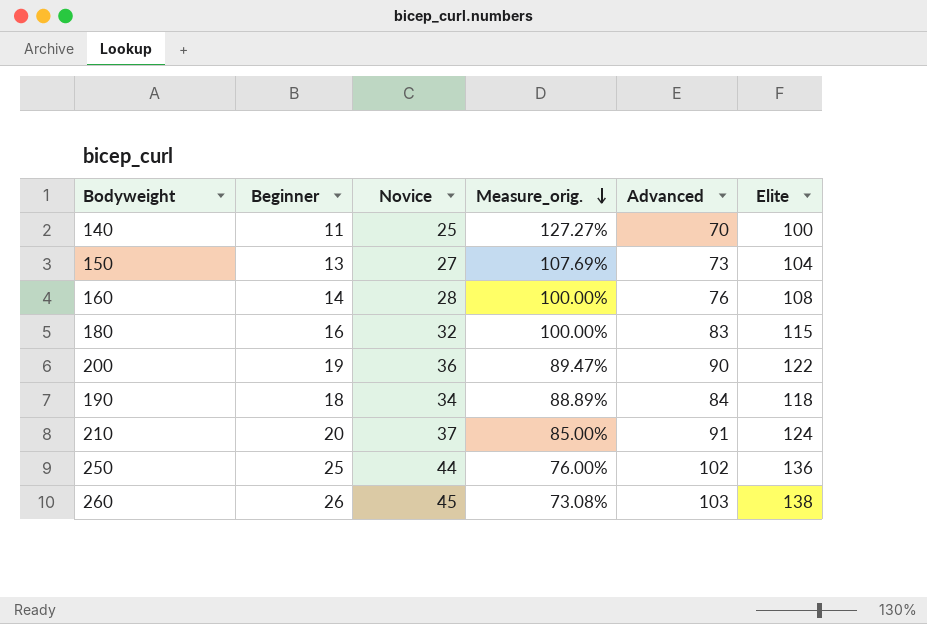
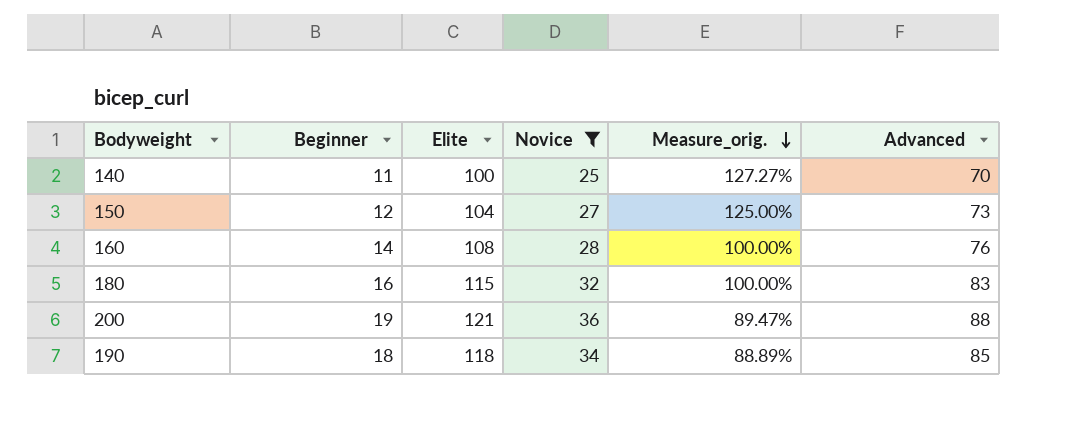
filter: none -> Novice <= 36
column Elite | position: 6 -> 3
150 | Beginner: 13 -> 12
150 | Measure_orig.: 107.69% -> 125.00%
200 | Elite: 122 -> 121
200 | Advanced: 90 -> 88
190 | Advanced: 84 -> 85

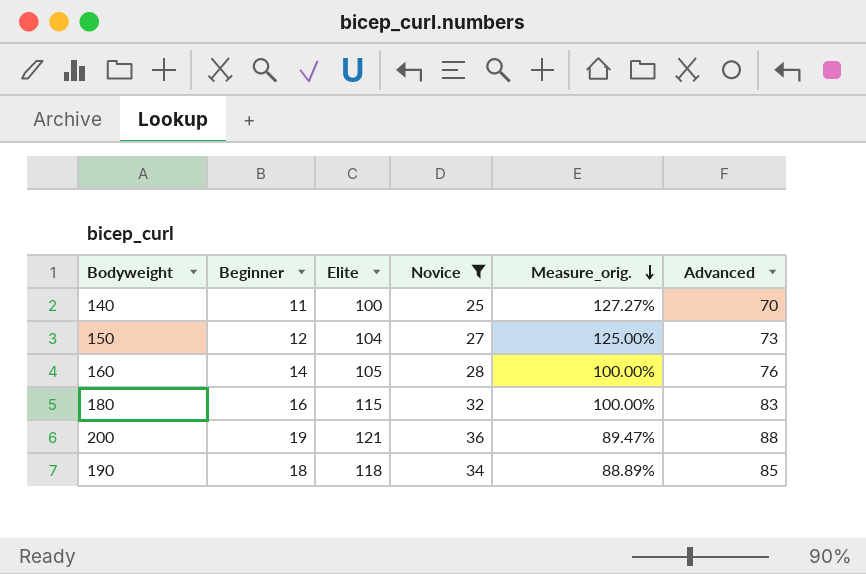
160 | Elite: 108 -> 105

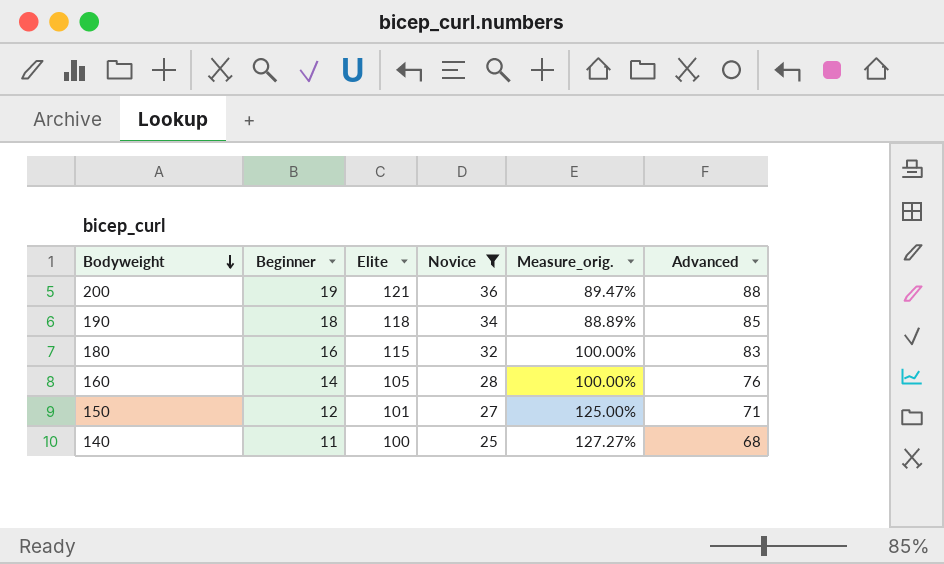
row order: Measure_orig. descending -> Bodyweight descending
150 | Elite: 104 -> 101
150 | Advanced: 73 -> 71
140 | Advanced: 70 -> 68

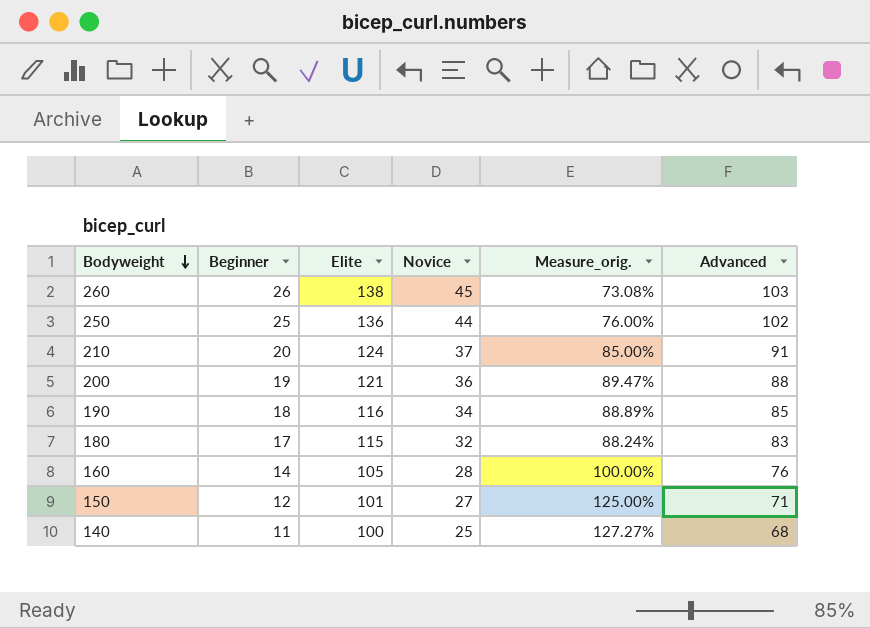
filter: Novice <= 36 -> none
190 | Elite: 118 -> 116
180 | Beginner: 16 -> 17
180 | Measure_orig.: 100.00% -> 88.24%

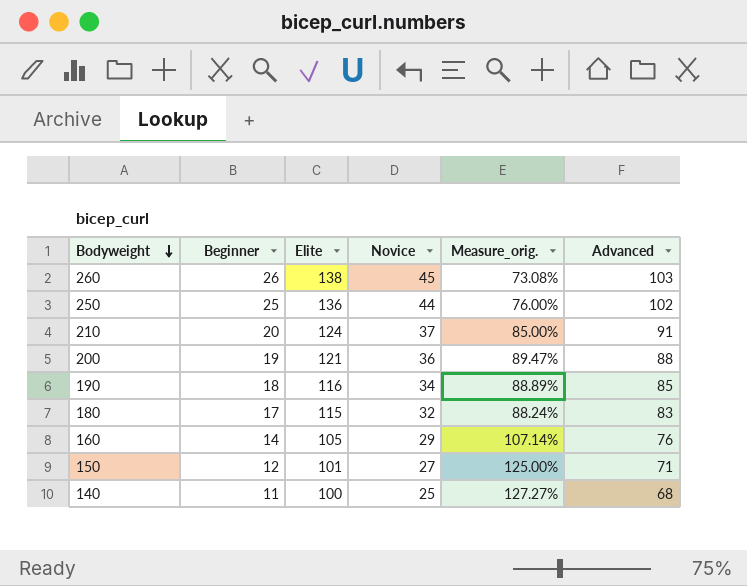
160 | Novice: 28 -> 29
160 | Measure_orig.: 100.00% -> 107.14%

